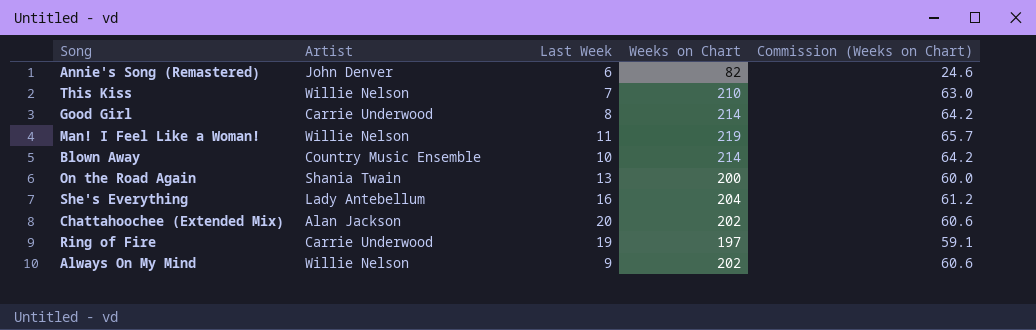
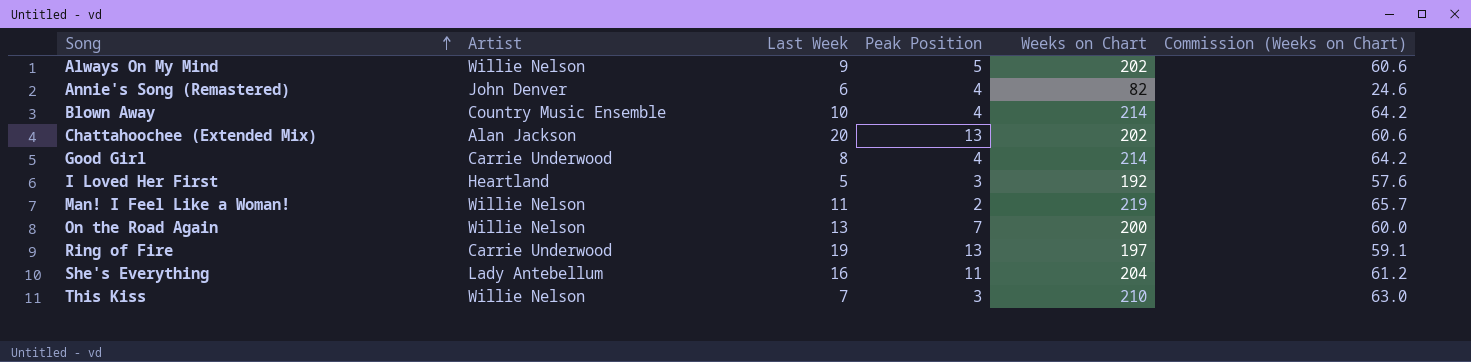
row order: none -> Song ascending
column Peak Position | position: none -> 4
row I Loved Her First: none -> Heartland | 5 | 3 | 192 | 57.6
On the Road Again | Artist: Shania Twain -> Willie Nelson

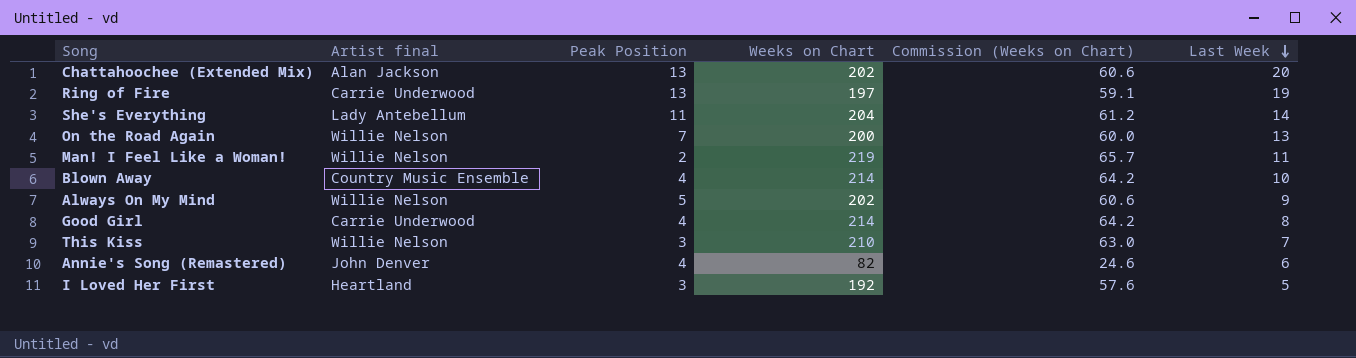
row order: Song ascending -> Last Week descending
column name: Artist -> Artist final
column Last Week | position: 3 -> 6
She's Everything | Last Week: 16 -> 14

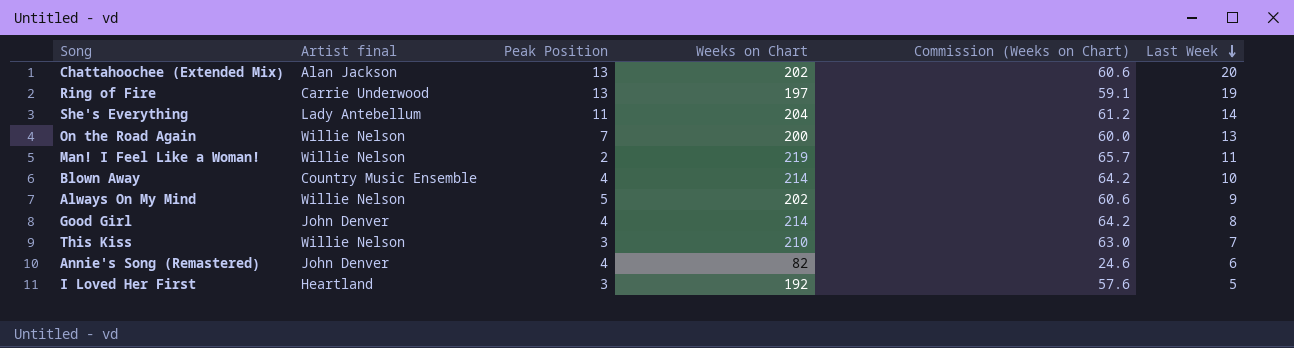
Good Girl | Artist final: Carrie Underwood -> John Denver

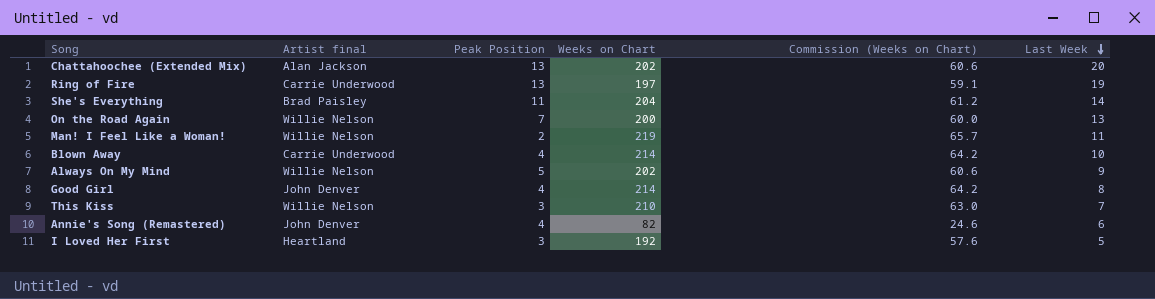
She's Everything | Artist final: Lady Antebellum -> Brad Paisley
Blown Away | Artist final: Country Music Ensemble -> Carrie Underwood

